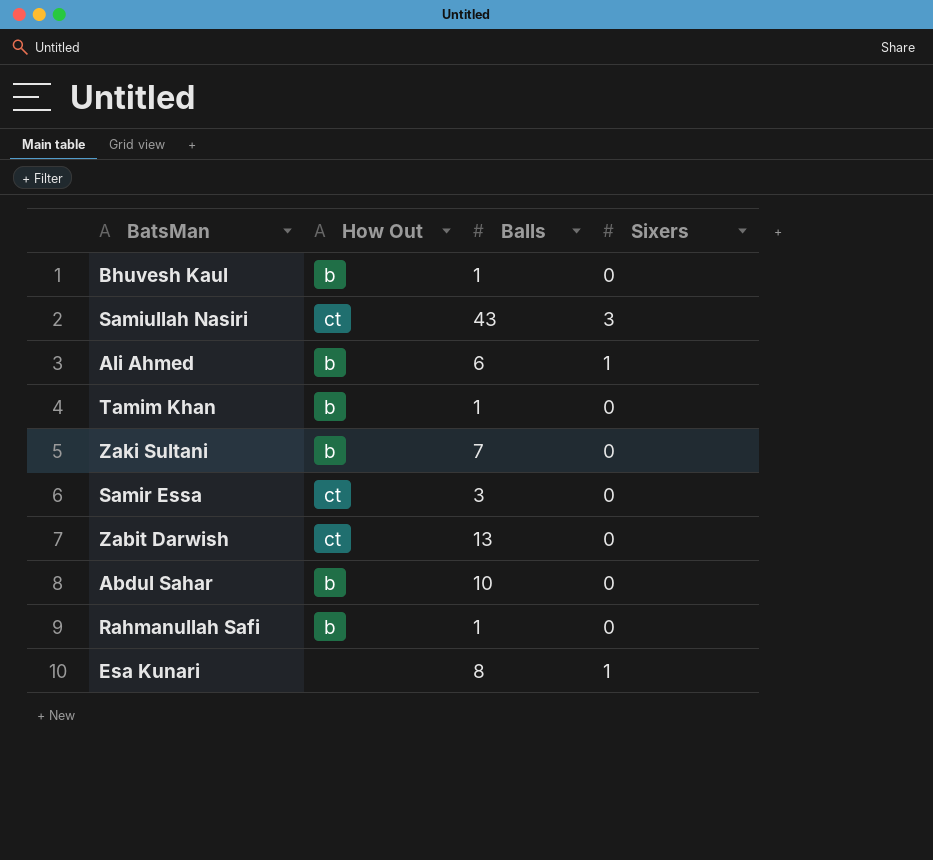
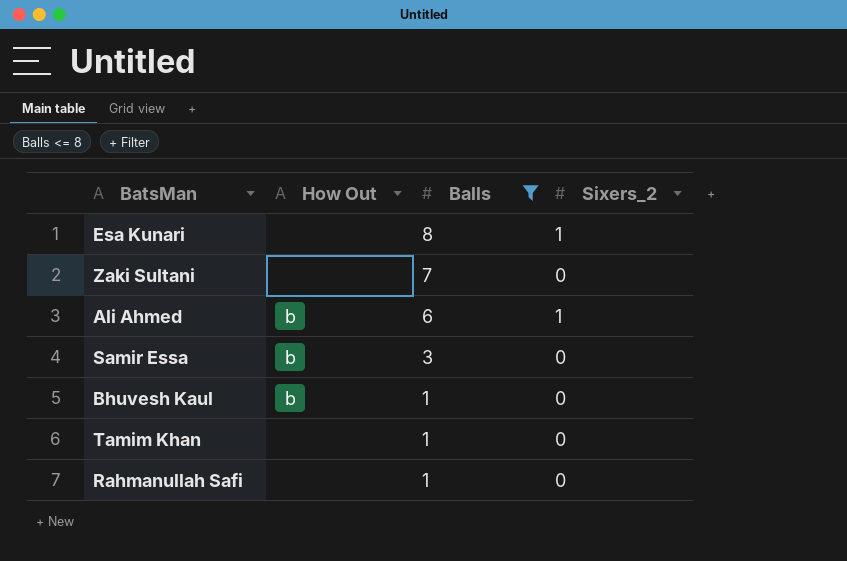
filter: none -> Balls <= 8
row order: none -> Balls descending
column name: Sixers -> Sixers_2
Zaki Sultani | How Out: b -> none
Samir Essa | How Out: ct -> b
Tamim Khan | How Out: b -> none
Rahmanullah Safi | How Out: b -> none

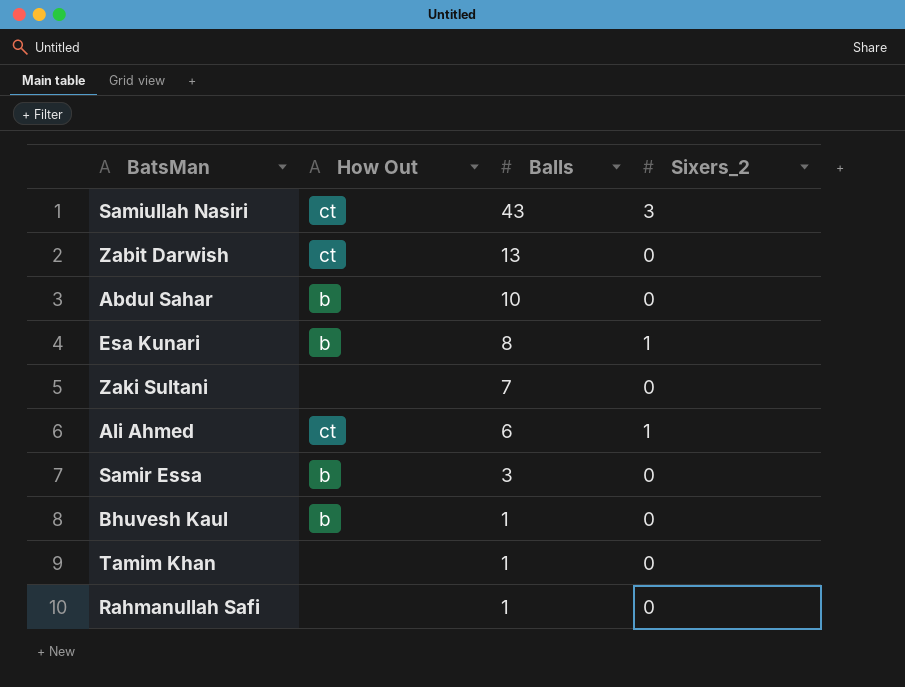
filter: Balls <= 8 -> none
Esa Kunari | How Out: none -> b
Ali Ahmed | How Out: b -> ct

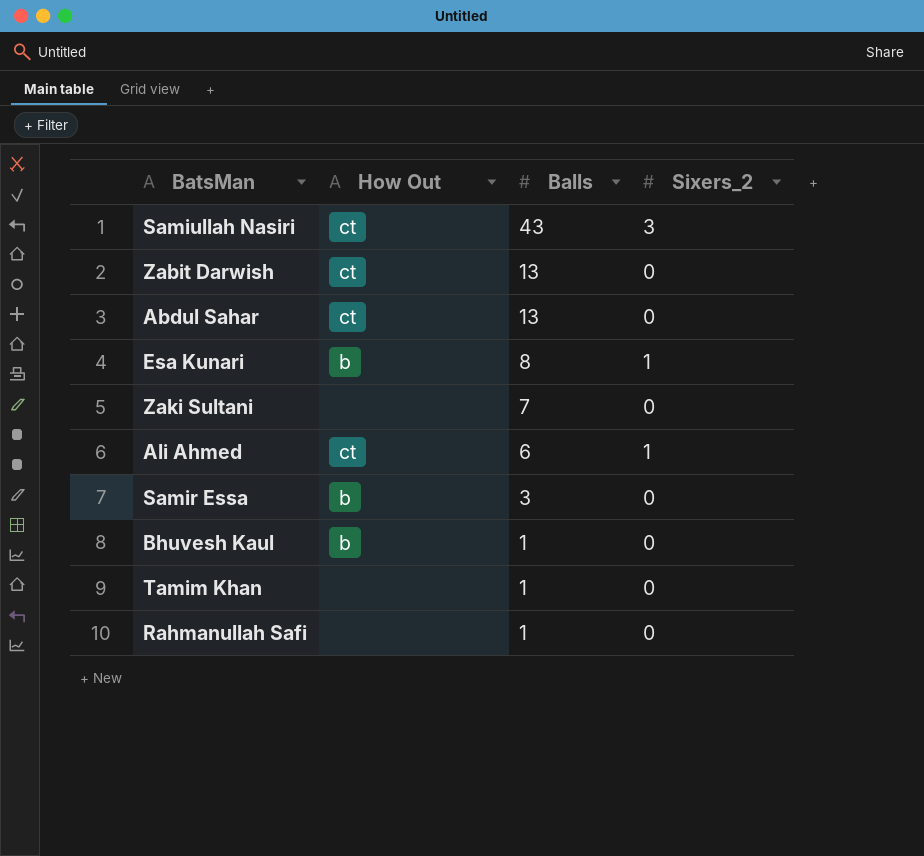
Abdul Sahar | How Out: b -> ct
Abdul Sahar | Balls: 10 -> 13

